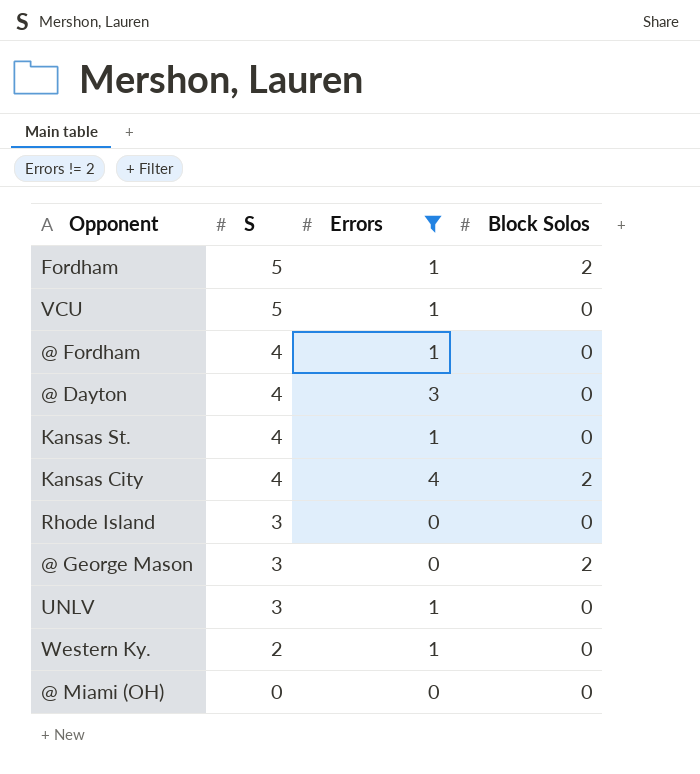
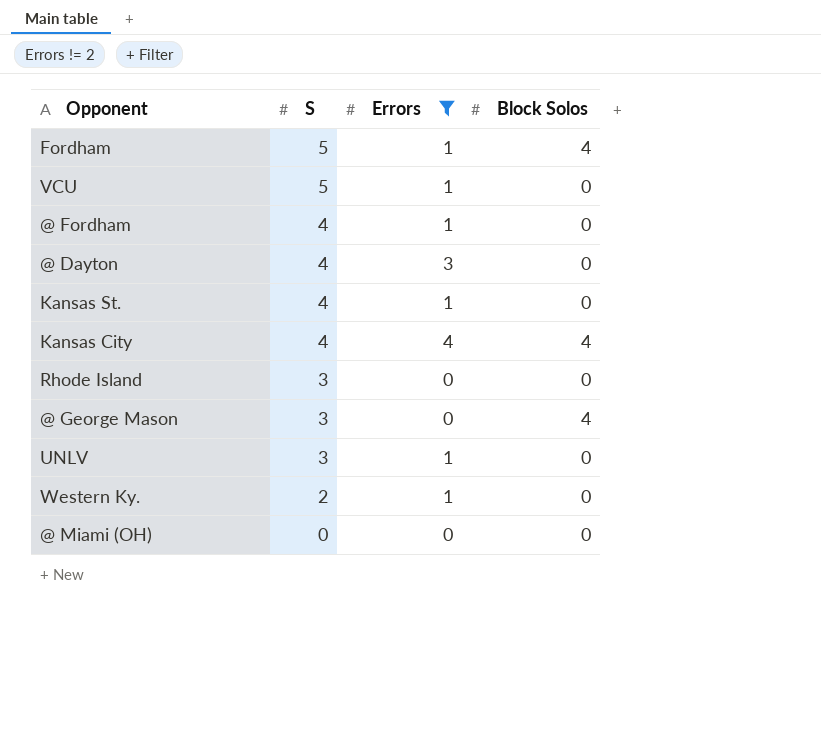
Fordham | Block Solos: 2 -> 4
Kansas City | Block Solos: 2 -> 4
@ George Mason | Block Solos: 2 -> 4

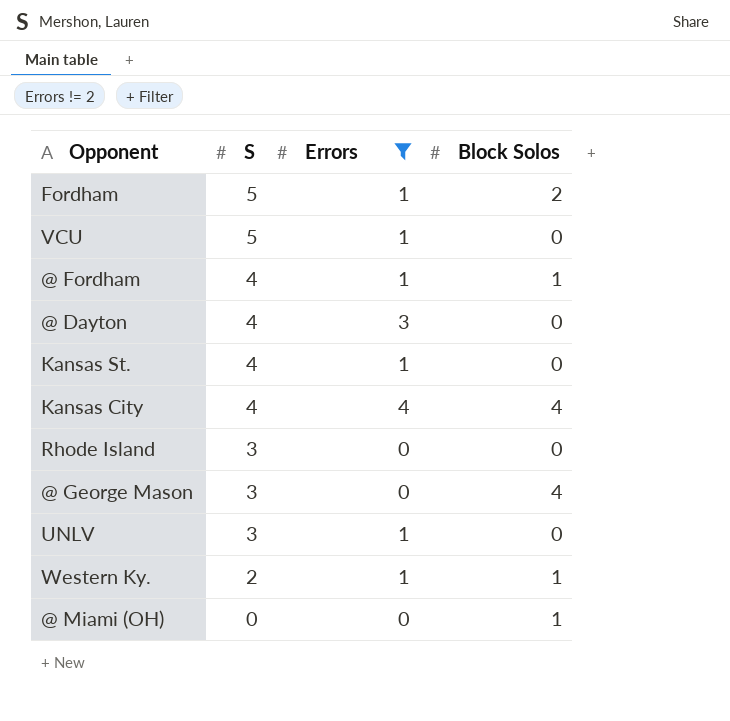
Fordham | Block Solos: 4 -> 2
@ Fordham | Block Solos: 0 -> 1
Western Ky. | Block Solos: 0 -> 1
@ Miami (OH) | Block Solos: 0 -> 1

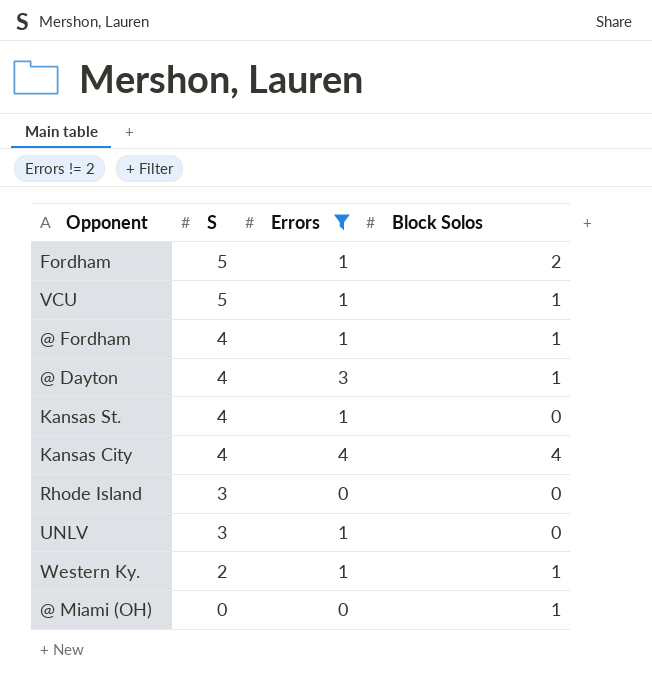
row @ George Mason: 3 | 0 | 4 -> none
VCU | Block Solos: 0 -> 1
@ Dayton | Block Solos: 0 -> 1

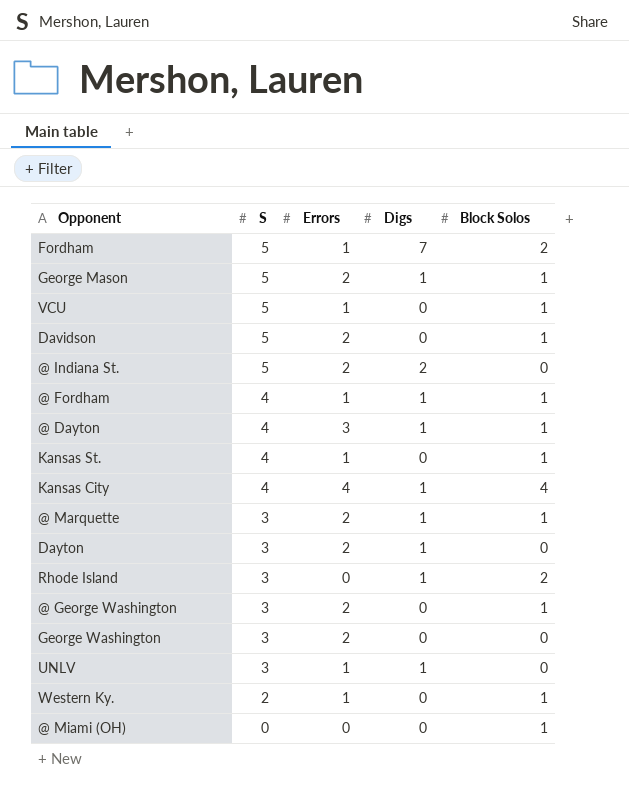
filter: Errors != 2 -> none
column Digs | position: none -> 4
Kansas St. | Block Solos: 0 -> 1
Rhode Island | Block Solos: 0 -> 2

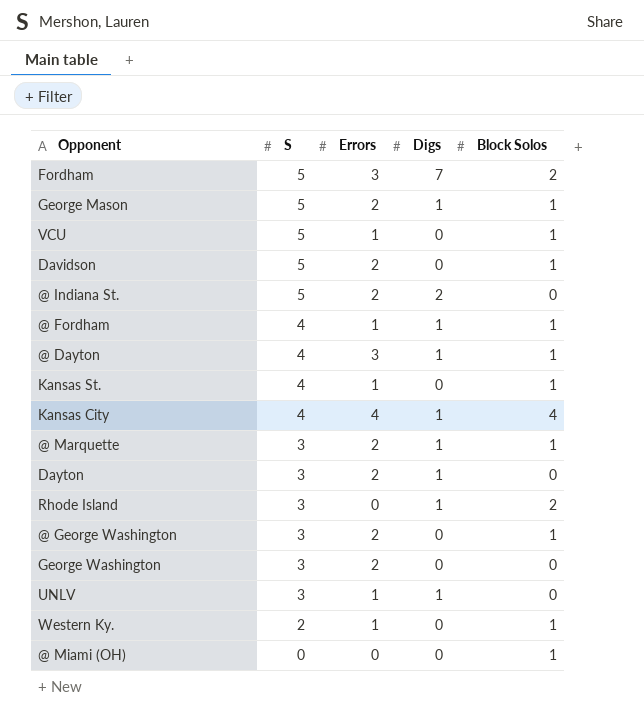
Fordham | Errors: 1 -> 3

